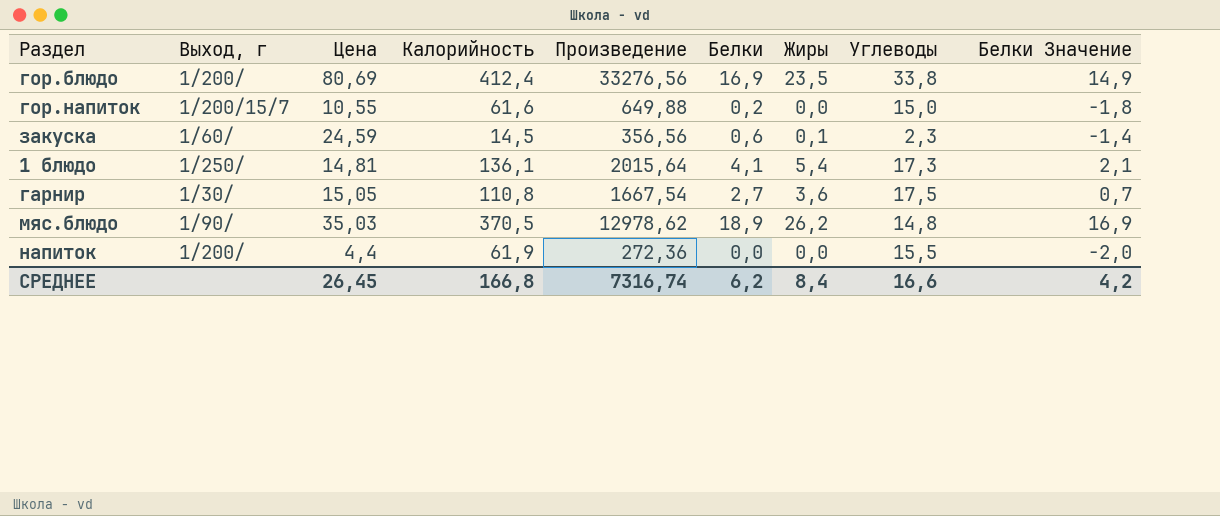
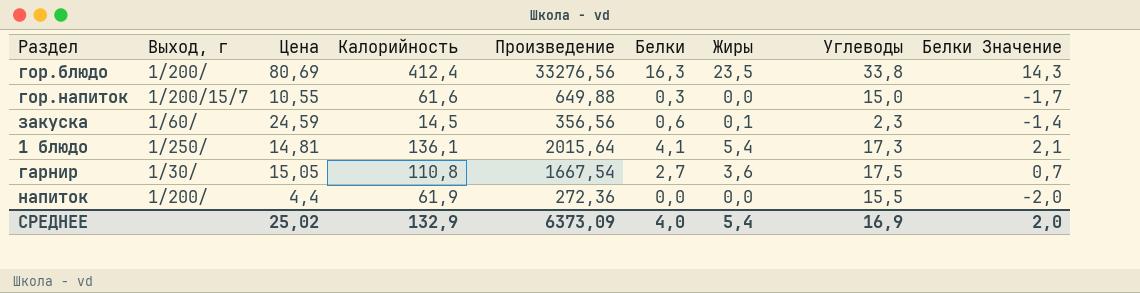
row мяс.блюдо: 1/90/ | 35,03 | 370,5 | 12978,62 | 18,9 | 26,2 | 14,8 | 16,9 -> none
гор.блюдо | Белки: 16,9 -> 16,3
гор.блюдо | Белки Значение: 14,9 -> 14,3
гор.напиток | Белки: 0,2 -> 0,3
гор.напиток | Белки Значение: -1,8 -> -1,7
СРЕДНЕЕ | Цена: 26,45 -> 25,02
СРЕДНЕЕ | Калорийность: 166,8 -> 132,9
СРЕДНЕЕ | Произведение: 7316,74 -> 6373,09
СРЕДНЕЕ | Белки: 6,2 -> 4,0
СРЕДНЕЕ | Жиры: 8,4 -> 5,4
СРЕДНЕЕ | Углеводы: 16,6 -> 16,9
СРЕДНЕЕ | Белки Значение: 4,2 -> 2,0

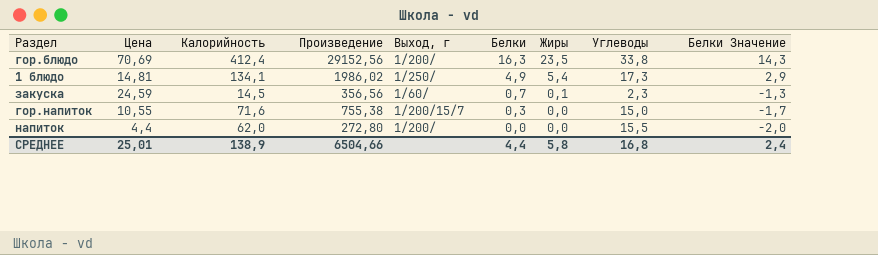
row order: none -> Белки descending
column Выход, г | position: 2 -> 5
row гарнир: 1/30/ | 15,05 | 110,8 | 1667,54 | 2,7 | 3,6 | 17,5 | 0,7 -> none
гор.блюдо | Цена: 80,69 -> 70,69
гор.блюдо | Произведение: 33276,56 -> 29152,56
1 блюдо | Калорийность: 136,1 -> 134,1
1 блюдо | Произведение: 2015,64 -> 1986,02
1 блюдо | Белки: 4,1 -> 4,9
1 блюдо | Белки Значение: 2,1 -> 2,9
закуска | Белки: 0,6 -> 0,7
закуска | Белки Значение: -1,4 -> -1,3
гор.напиток | Калорийность: 61,6 -> 71,6
гор.напиток | Произведение: 649,88 -> 755,38
напиток | Калорийность: 61,9 -> 62,0
напиток | Произведение: 272,36 -> 272,80
СРЕДНЕЕ | Цена: 25,02 -> 25,01
СРЕДНЕЕ | Калорийность: 132,9 -> 138,9
СРЕДНЕЕ | Произведение: 6373,09 -> 6504,66
СРЕДНЕЕ | Белки: 4,0 -> 4,4
СРЕДНЕЕ | Жиры: 5,4 -> 5,8
СРЕДНЕЕ | Углеводы: 16,9 -> 16,8
СРЕДНЕЕ | Белки Значение: 2,0 -> 2,4

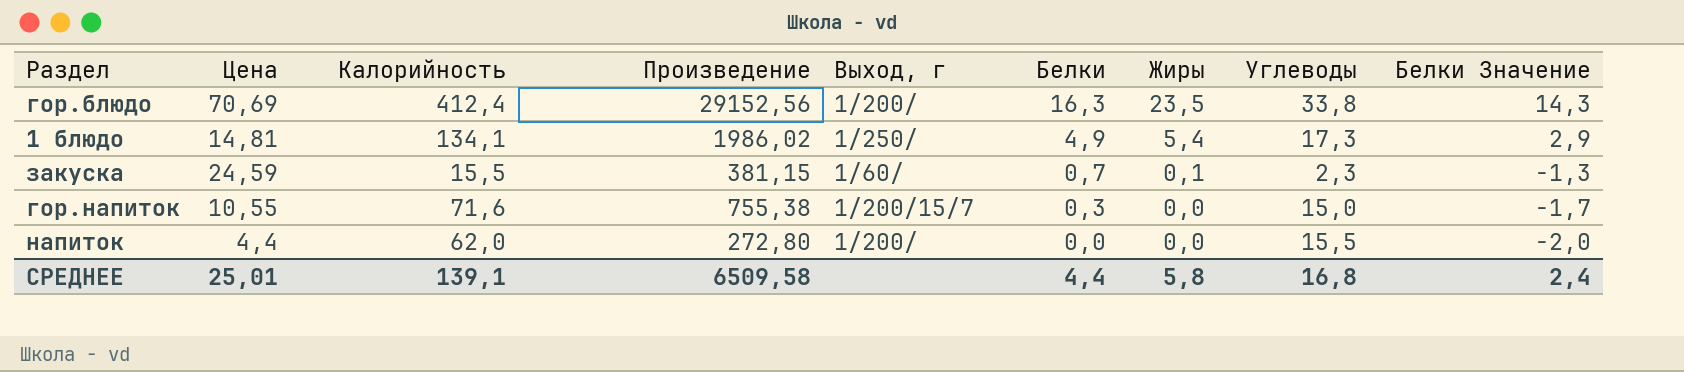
закуска | Калорийность: 14,5 -> 15,5
закуска | Произведение: 356,56 -> 381,15
СРЕДНЕЕ | Калорийность: 138,9 -> 139,1
СРЕДНЕЕ | Произведение: 6504,66 -> 6509,58

